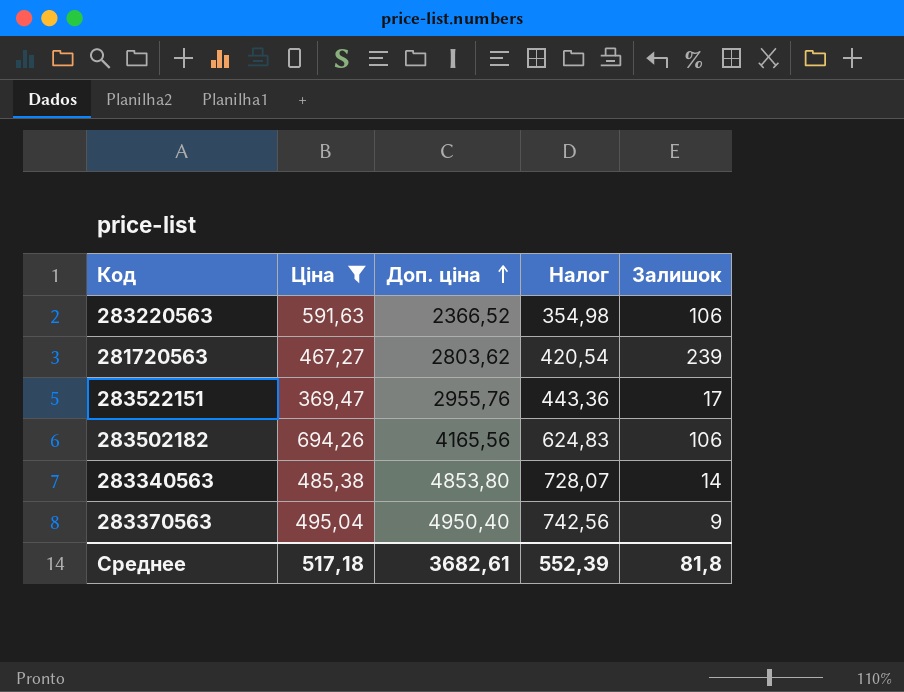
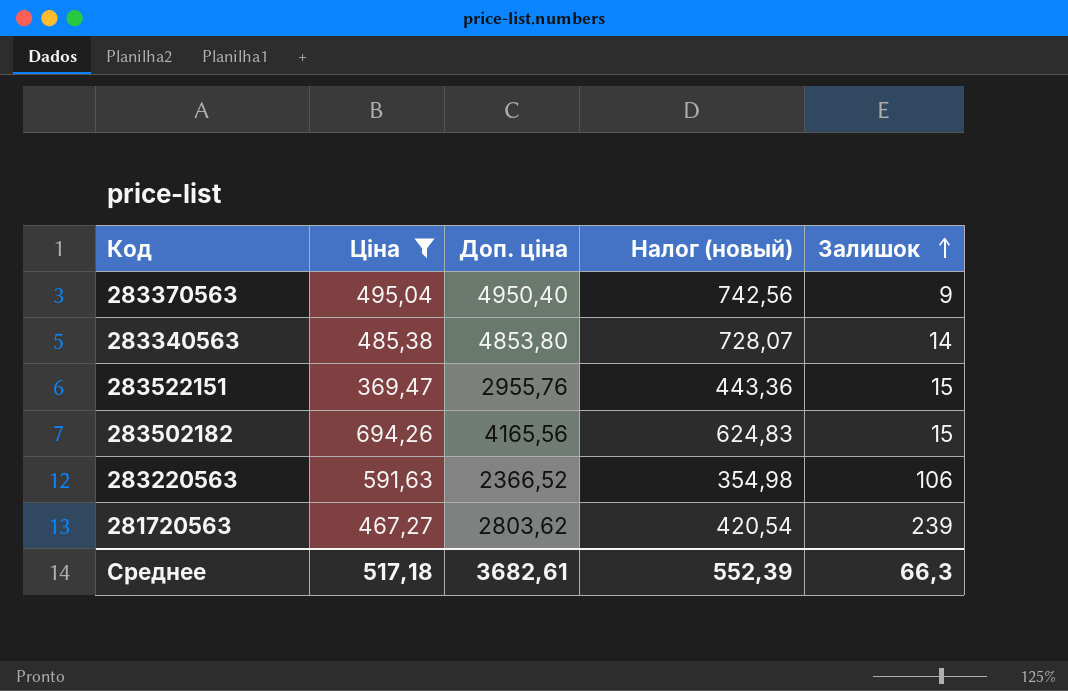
row order: Доп. ціна ascending -> Залишок ascending
column name: Налог -> Налог (новый)
283522151 | Залишок: 17 -> 15
283502182 | Залишок: 106 -> 15
Среднее | Залишок: 81,8 -> 66,3

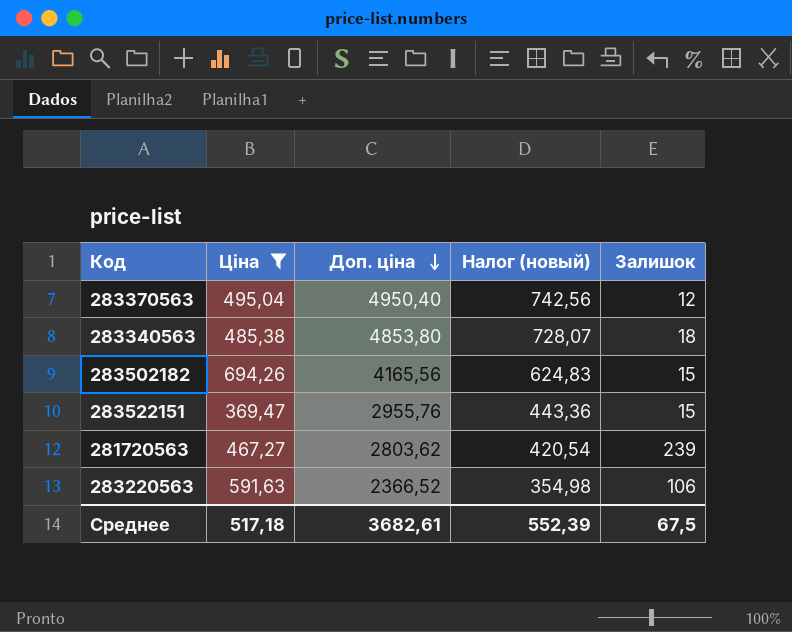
row order: Залишок ascending -> Доп. ціна descending
283370563 | Залишок: 9 -> 12
283340563 | Залишок: 14 -> 18
Среднее | Залишок: 66,3 -> 67,5

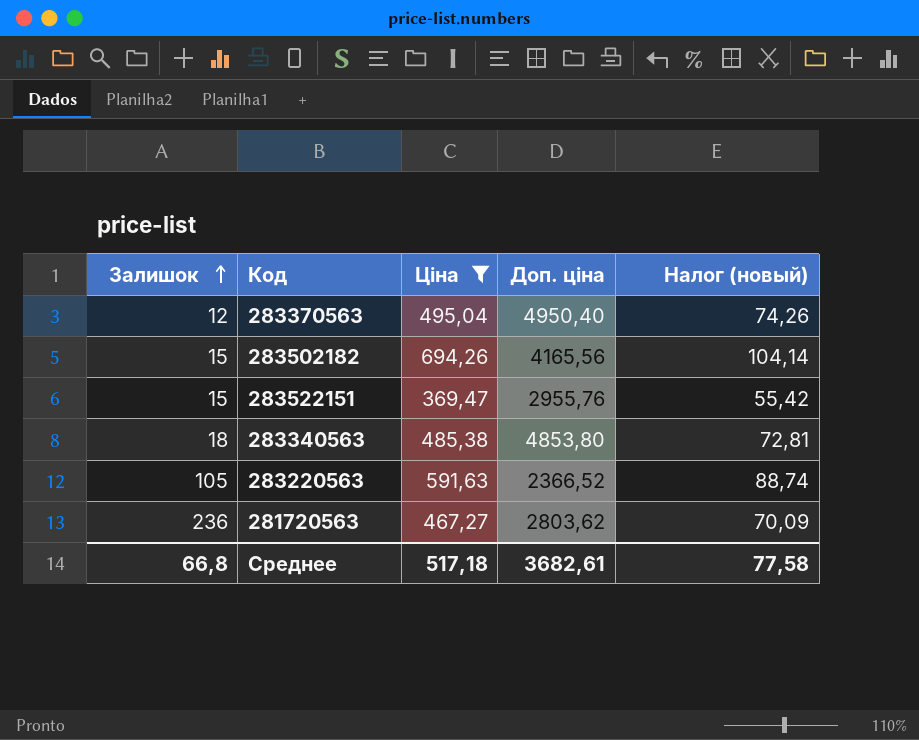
row order: Доп. ціна descending -> Залишок ascending
column Залишок | position: 5 -> 1
column Налог (новый) | formula: [Доп. ціна] * 0,15 -> [Ціна] * 0,15
283220563 | Залишок: 106 -> 105
281720563 | Залишок: 239 -> 236
Среднее | Залишок: 67,5 -> 66,8
Среднее | Налог (новый): 552,39 -> 77,58

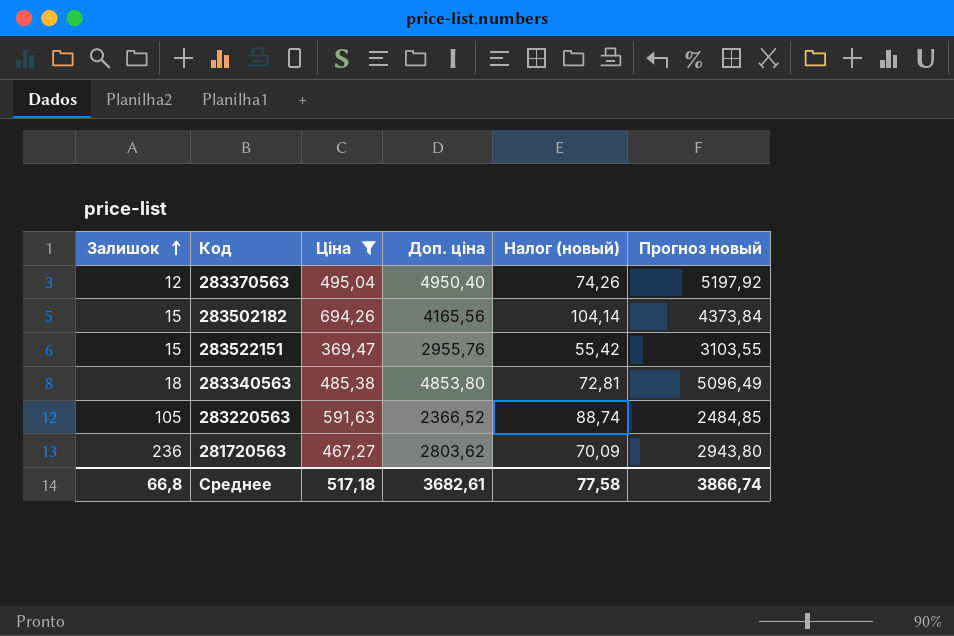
column Прогноз новый | formula: none -> [Доп. ціна] * 1,05

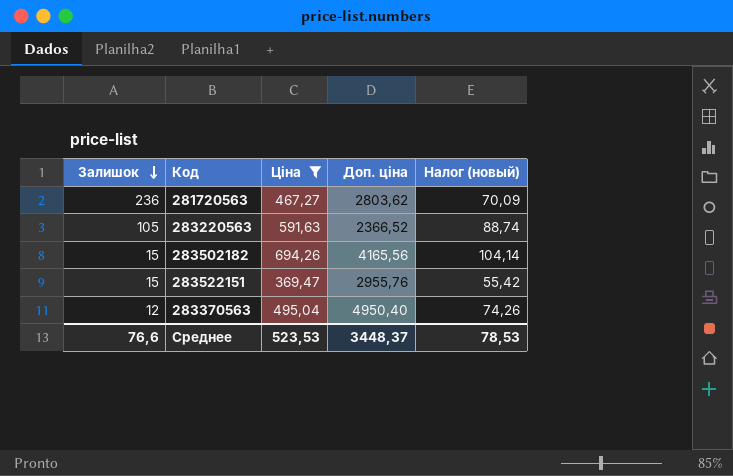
row order: Залишок ascending -> Залишок descending
column Прогноз новый | formula: [Доп. ціна] * 1,05 -> none
row 283340563: 18 | 485,38 | 4853,80 | 72,81 | 5096,49 -> none
Среднее | Залишок: 66,8 -> 76,6
Среднее | Ціна: 517,18 -> 523,53
Среднее | Доп. ціна: 3682,61 -> 3448,37
Среднее | Налог (новый): 77,58 -> 78,53

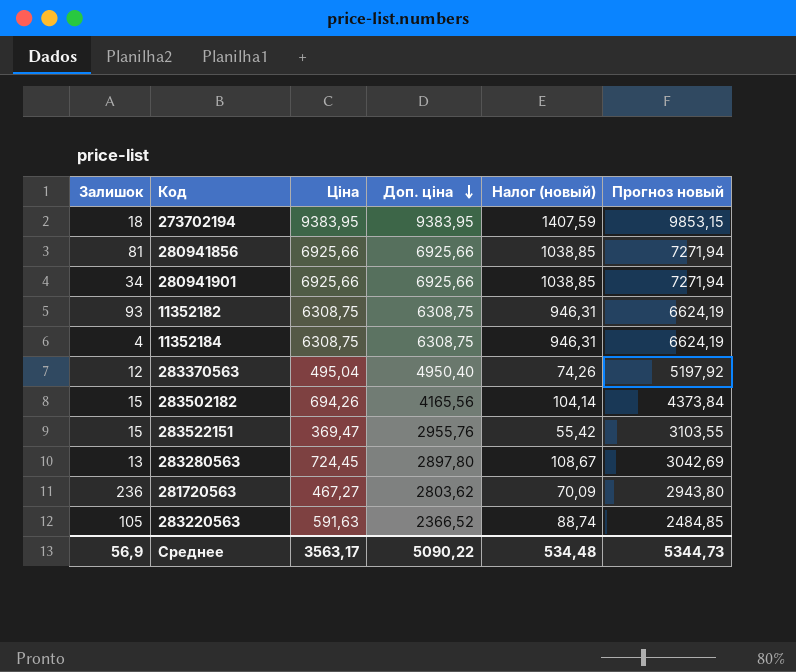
filter: Ціна <= 694,26 -> none
row order: Залишок descending -> Доп. ціна descending
column Прогноз новый | formula: none -> [Доп. ціна] * 1,05
Среднее | Залишок: 76,6 -> 56,9
Среднее | Ціна: 523,53 -> 3563,17
Среднее | Доп. ціна: 3448,37 -> 5090,22
Среднее | Налог (новый): 78,53 -> 534,48

